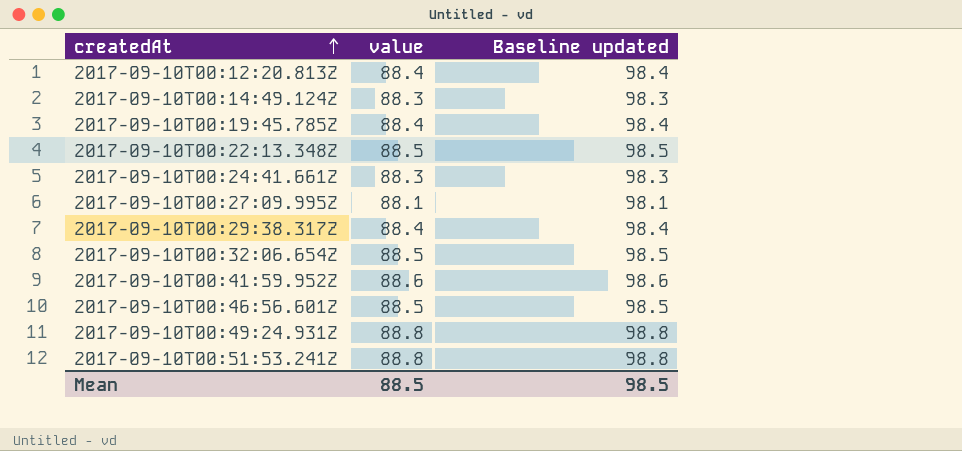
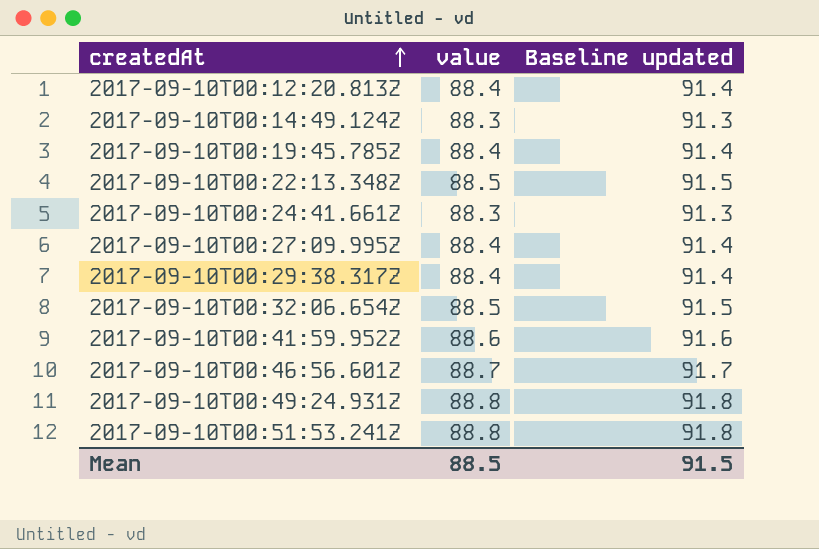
column Baseline updated | formula: [value] + 10 -> [value] + 3
2017-09-10T00:27:09.995Z | value: 88.1 -> 88.4
2017-09-10T00:46:56.601Z | value: 88.5 -> 88.7
Mean | Baseline updated: 98.5 -> 91.5

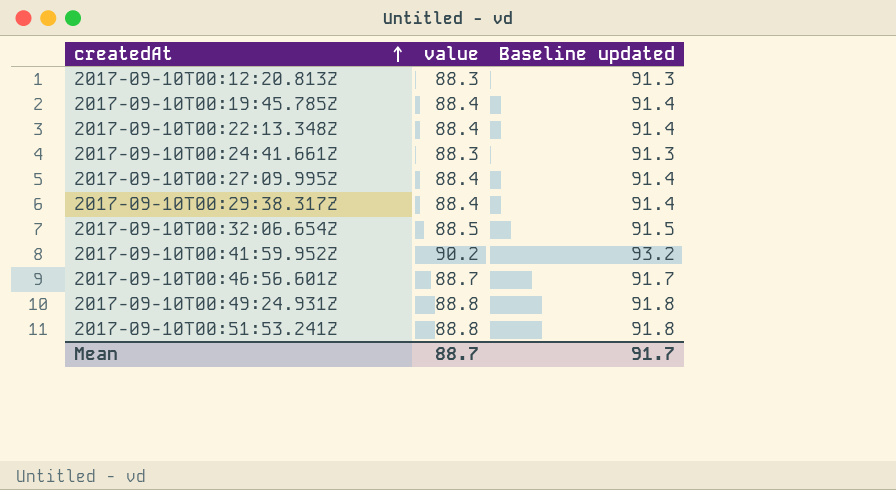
row 2017-09-10T00:14:49.124Z: 88.3 | 91.3 -> none
2017-09-10T00:12:20.813Z | value: 88.4 -> 88.3
2017-09-10T00:12:20.813Z | Baseline updated: 91.4 -> 91.3
2017-09-10T00:22:13.348Z | value: 88.5 -> 88.4
2017-09-10T00:22:13.348Z | Baseline updated: 91.5 -> 91.4
2017-09-10T00:41:59.952Z | value: 88.6 -> 90.2
2017-09-10T00:41:59.952Z | Baseline updated: 91.6 -> 93.2
Mean | value: 88.5 -> 88.7
Mean | Baseline updated: 91.5 -> 91.7

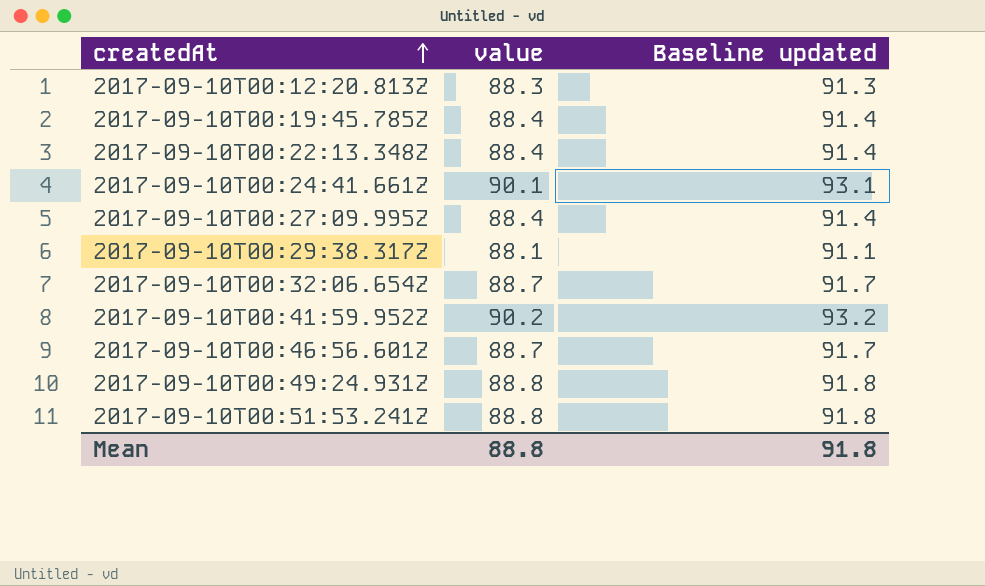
2017-09-10T00:24:41.661Z | value: 88.3 -> 90.1
2017-09-10T00:24:41.661Z | Baseline updated: 91.3 -> 93.1
2017-09-10T00:29:38.317Z | value: 88.4 -> 88.1
2017-09-10T00:29:38.317Z | Baseline updated: 91.4 -> 91.1
2017-09-10T00:32:06.654Z | value: 88.5 -> 88.7
2017-09-10T00:32:06.654Z | Baseline updated: 91.5 -> 91.7
Mean | value: 88.7 -> 88.8
Mean | Baseline updated: 91.7 -> 91.8

